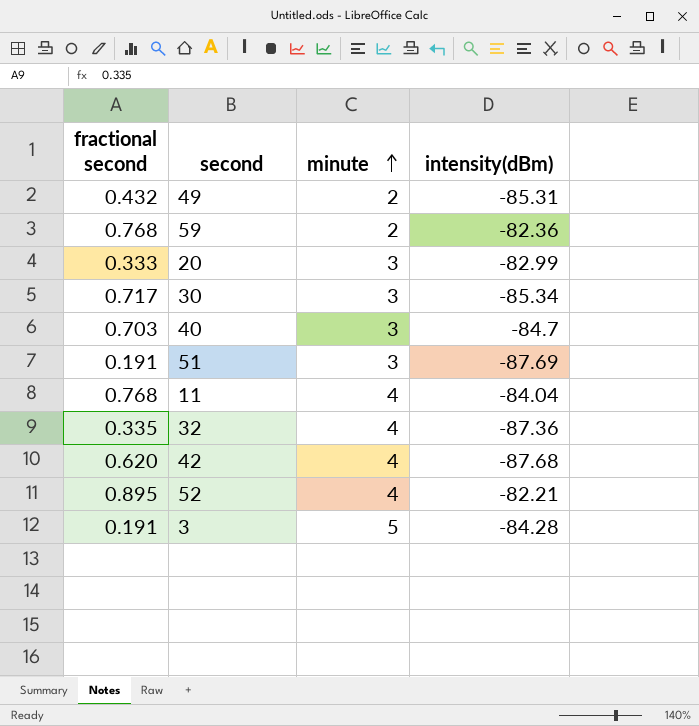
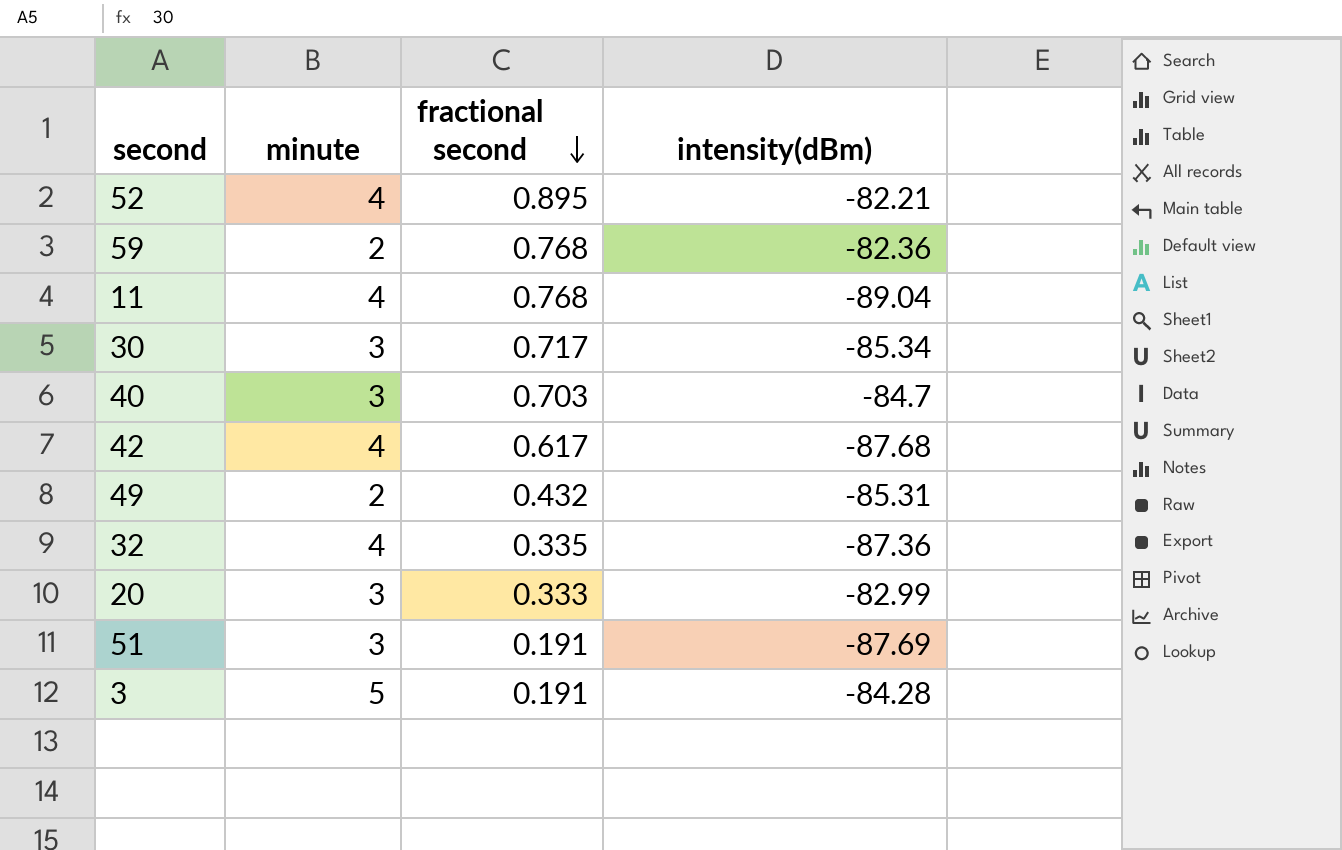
row order: minute ascending -> fractional second descending
column fractional second | position: 1 -> 3
11 | intensity(dBm): -84.04 -> -89.04
42 | fractional second: 0.620 -> 0.617

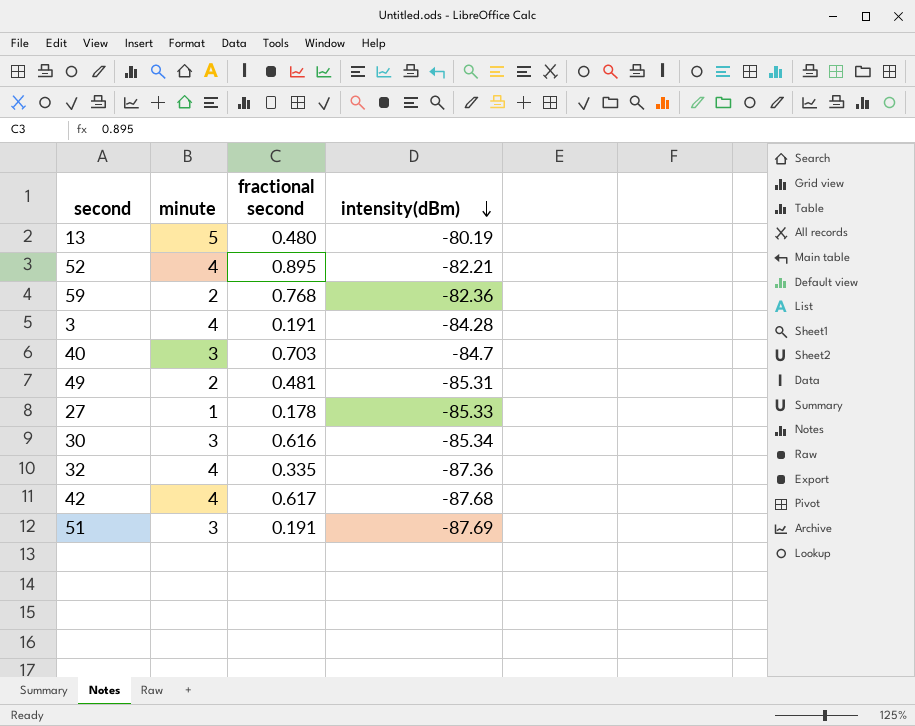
row order: fractional second descending -> intensity(dBm) descending
row 11: 4 | 0.768 | -89.04 -> none
row 20: 3 | 0.333 | -82.99 -> none
row 13: none -> 5 | 0.480 | -80.19
3 | minute: 5 -> 4
49 | fractional second: 0.432 -> 0.481
row 27: none -> 1 | 0.178 | -85.33
30 | fractional second: 0.717 -> 0.616

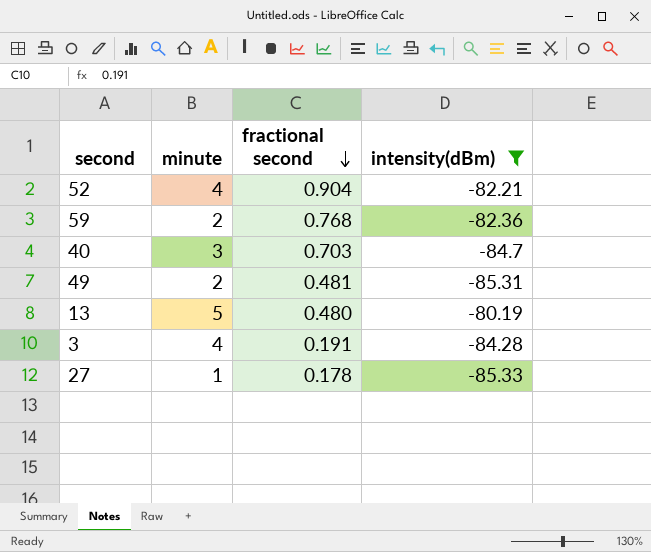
filter: none -> intensity(dBm) >= -85.33
row order: intensity(dBm) descending -> fractional second descending
52 | fractional second: 0.895 -> 0.904

